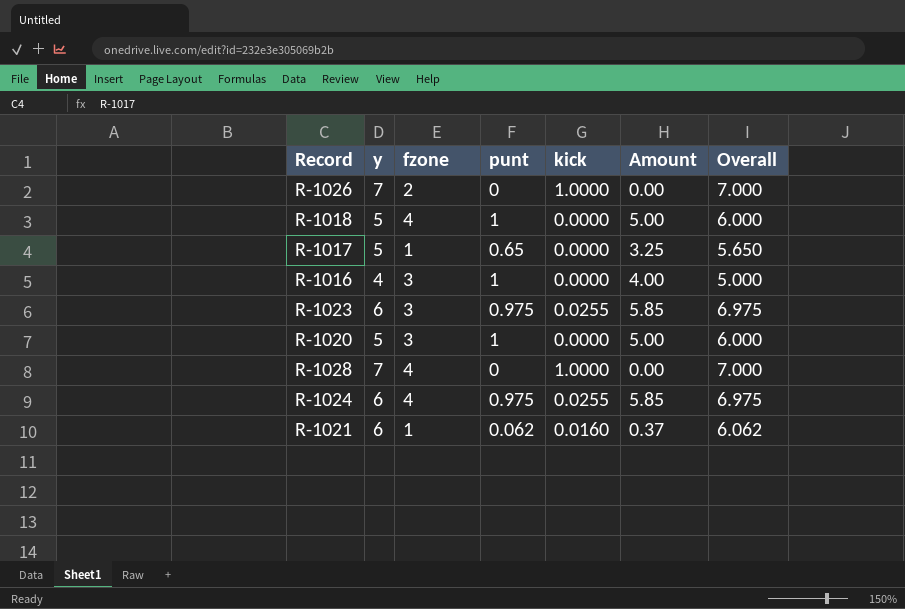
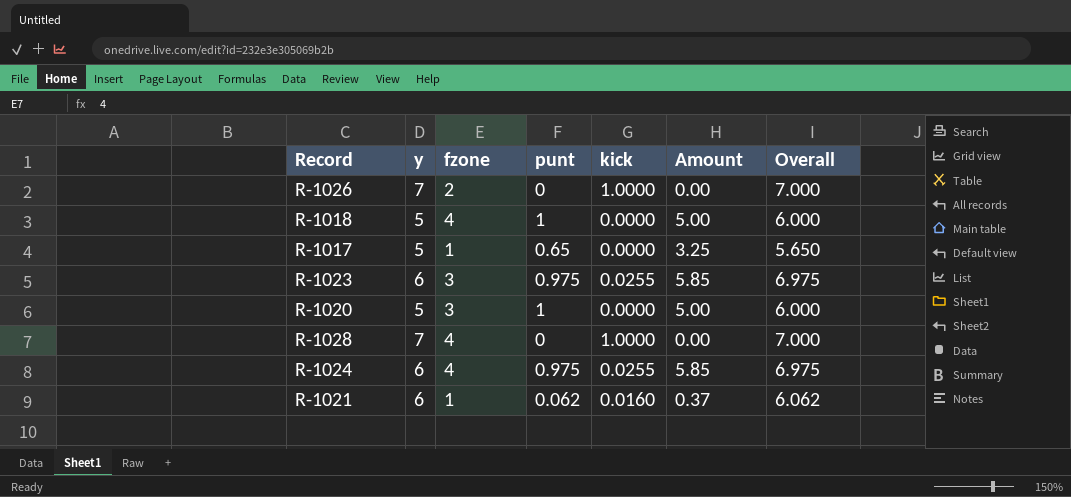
row R-1016: 4 | 3 | 1 | 0.0000 | 4.00 | 5.000 -> none

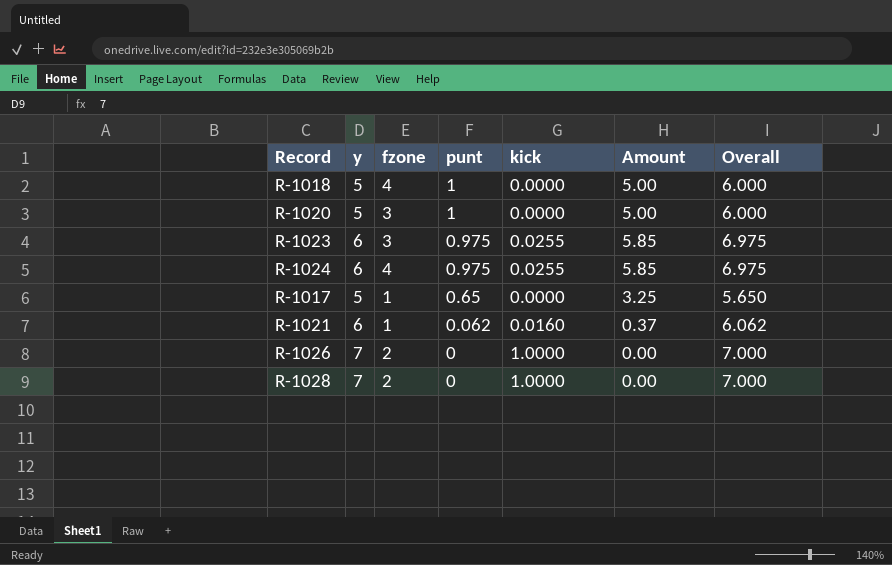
row order: none -> punt descending
R-1028 | fzone: 4 -> 2

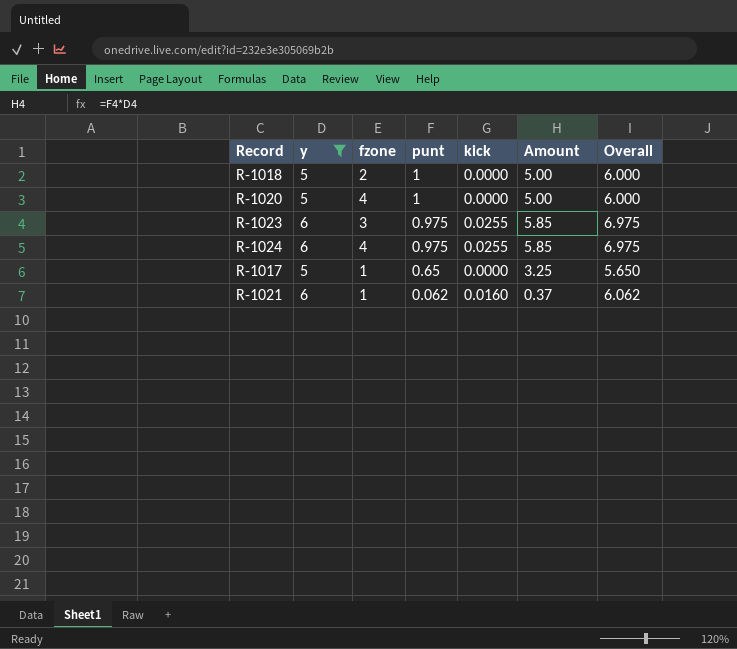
filter: none -> y != 7
R-1018 | fzone: 4 -> 2
R-1020 | fzone: 3 -> 4

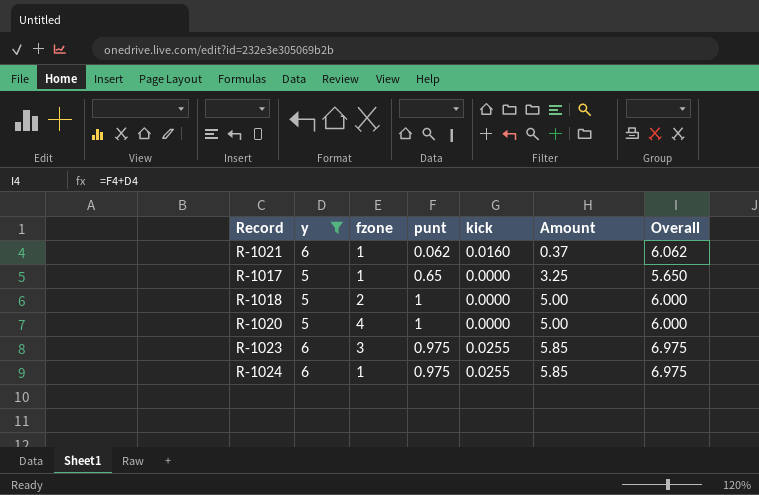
row order: punt descending -> Amount ascending
R-1024 | fzone: 4 -> 1

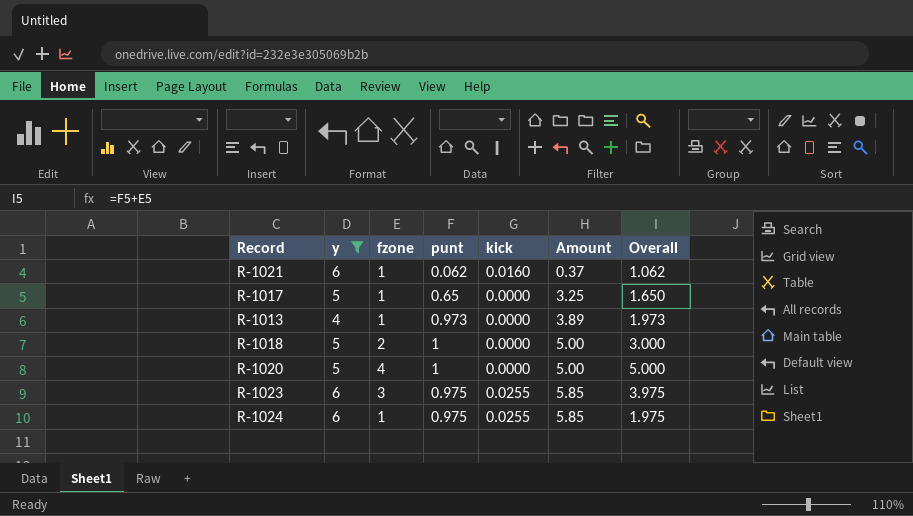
column Overall | formula: [y] + [punt] -> [fzone] + [punt]
row R-1013: none -> 4 | 1 | 0.973 | 0.0000 | 3.89 | 1.973

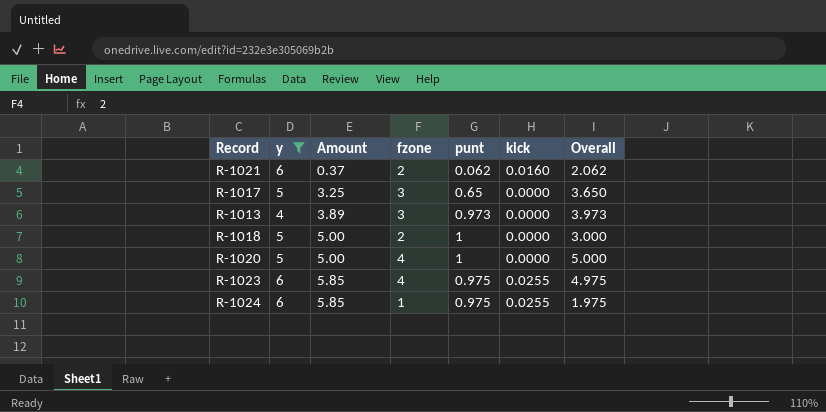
column Amount | position: 6 -> 3
R-1021 | fzone: 1 -> 2
R-1021 | Overall: 1.062 -> 2.062
R-1017 | fzone: 1 -> 3
R-1017 | Overall: 1.650 -> 3.650
R-1013 | fzone: 1 -> 3
R-1013 | Overall: 1.973 -> 3.973
R-1023 | fzone: 3 -> 4
R-1023 | Overall: 3.975 -> 4.975

